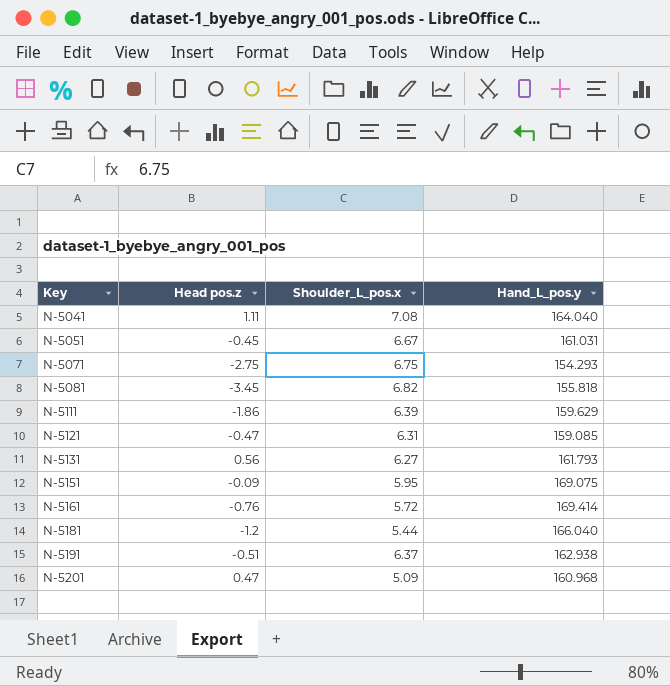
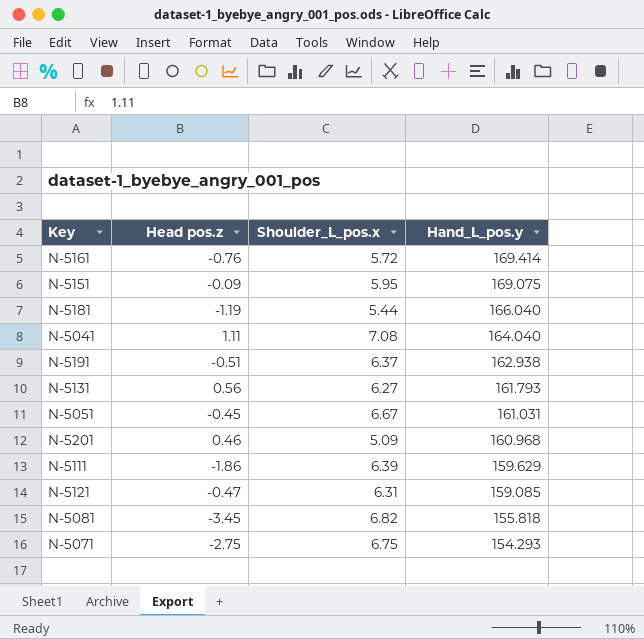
row order: Key ascending -> Hand_L_pos.y descending
N-5181 | Head pos.z: -1.2 -> -1.19
N-5201 | Head pos.z: 0.47 -> 0.46

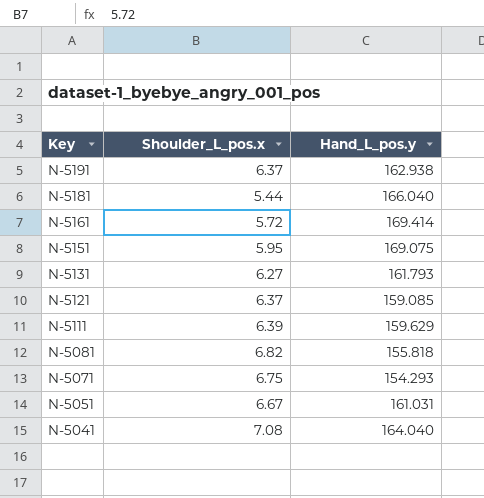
row order: Hand_L_pos.y descending -> Key descending
column Head pos.z | position: 2 -> none
row N-5201: 0.46 | 5.09 | 160.968 -> none
N-5121 | Shoulder_L_pos.x: 6.31 -> 6.37

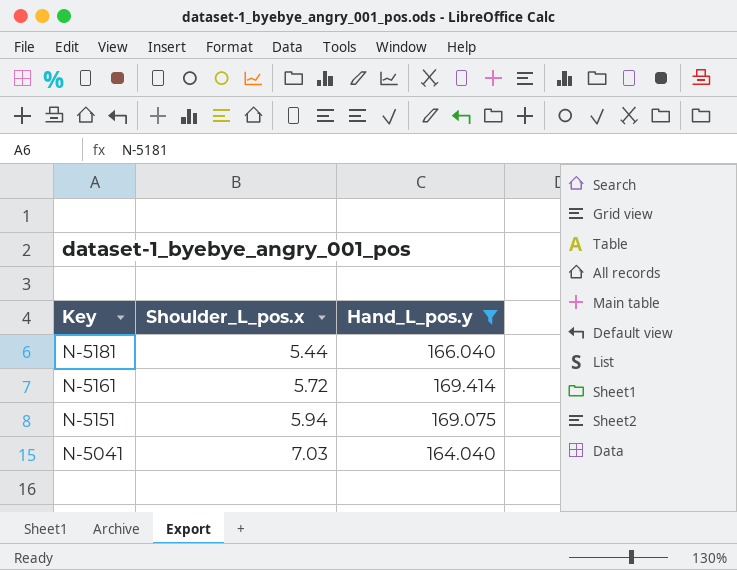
filter: none -> Hand_L_pos.y >= 164.040
N-5151 | Shoulder_L_pos.x: 5.95 -> 5.94
N-5041 | Shoulder_L_pos.x: 7.08 -> 7.03

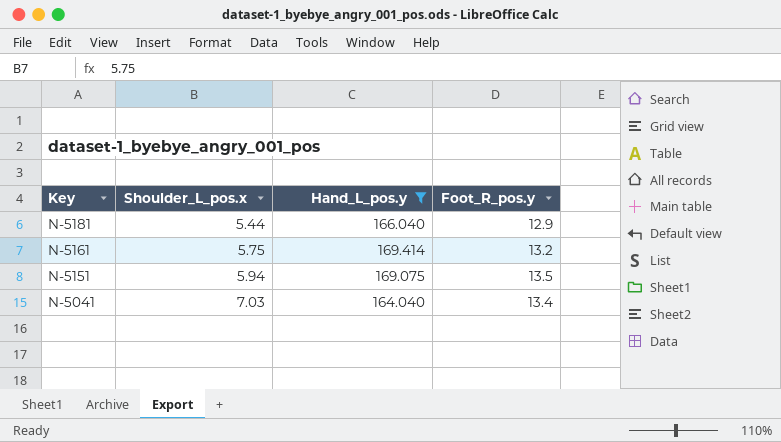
column Foot_R_pos.y | position: none -> 4
N-5161 | Shoulder_L_pos.x: 5.72 -> 5.75

